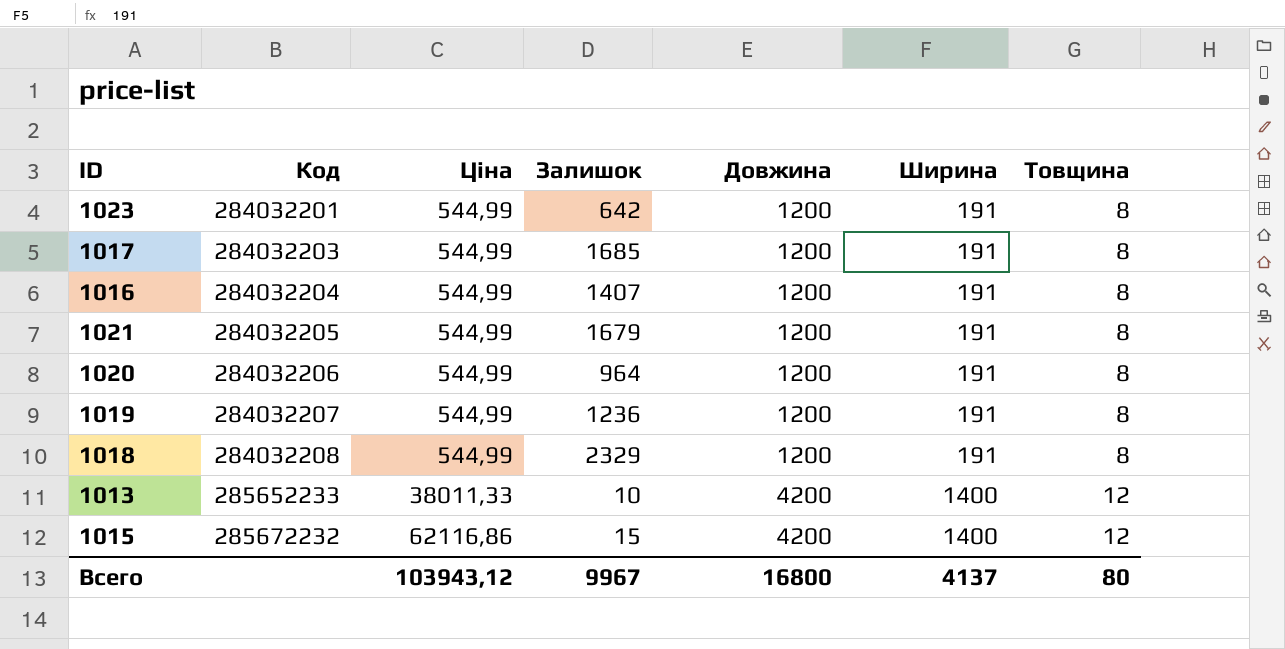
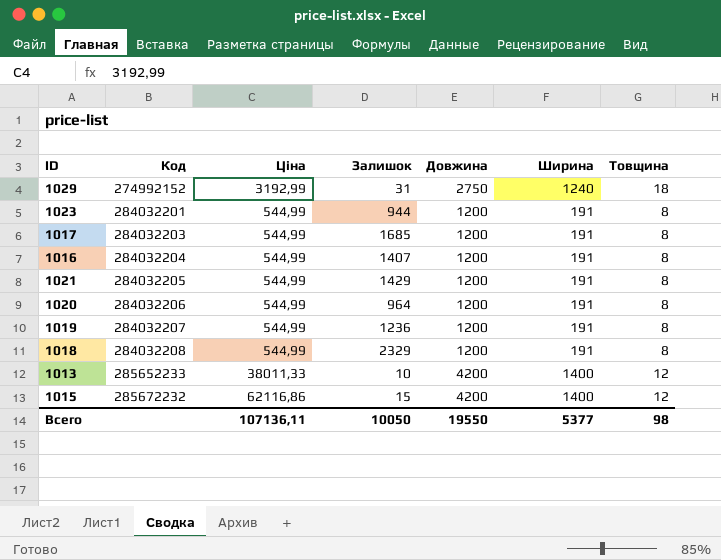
row 1029: none -> 274992152 | 3192,99 | 31 | 2750 | 1240 | 18
1023 | Залишок: 642 -> 944
1021 | Залишок: 1679 -> 1429
Всего | Ціна: 103943,12 -> 107136,11
Всего | Залишок: 9967 -> 10050
Всего | Довжина: 16800 -> 19550
Всего | Ширина: 4137 -> 5377
Всего | Товщина: 80 -> 98

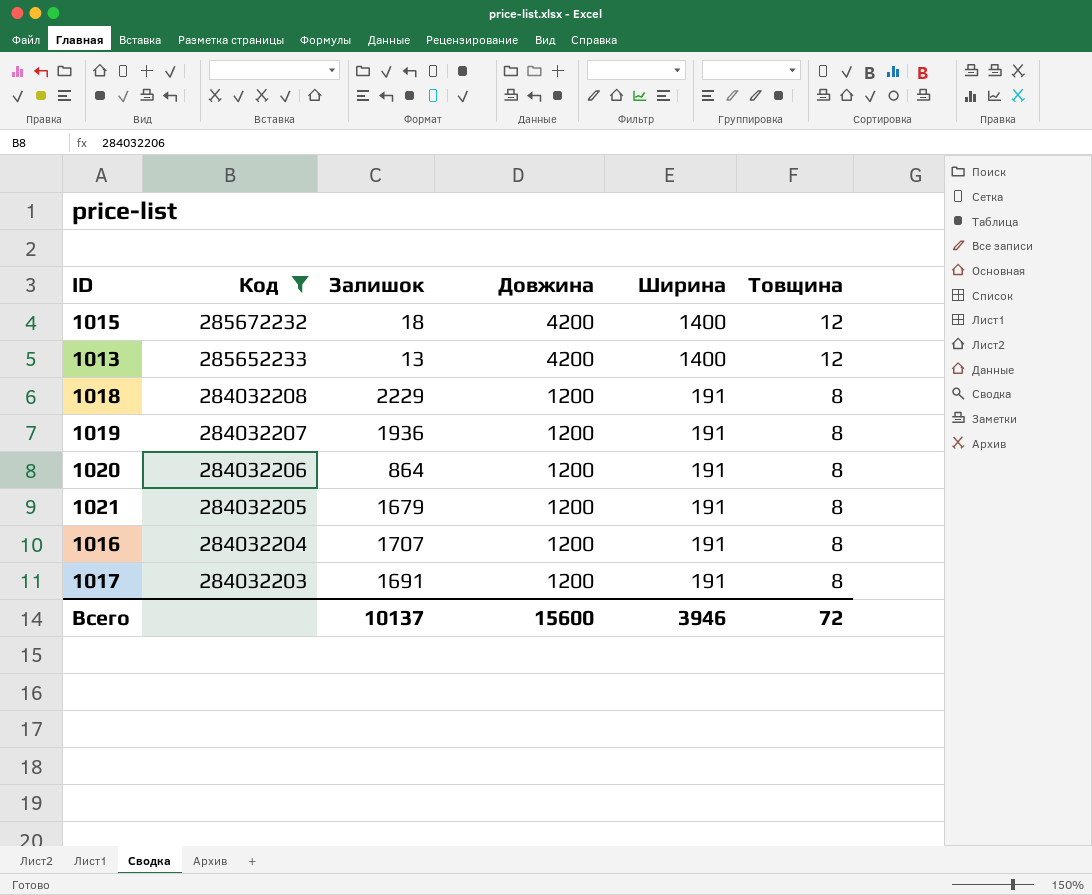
filter: none -> Код >= 284032203
row order: Код ascending -> Код descending
column Ціна | position: 3 -> none
1015 | Залишок: 15 -> 18
1013 | Залишок: 10 -> 13
1018 | Залишок: 2329 -> 2229
1019 | Залишок: 1236 -> 1936
1020 | Залишок: 964 -> 864
1021 | Залишок: 1429 -> 1679
1016 | Залишок: 1407 -> 1707
1017 | Залишок: 1685 -> 1691
Всего | Залишок: 10050 -> 10137
Всего | Довжина: 19550 -> 15600
Всего | Ширина: 5377 -> 3946
Всего | Товщина: 98 -> 72

